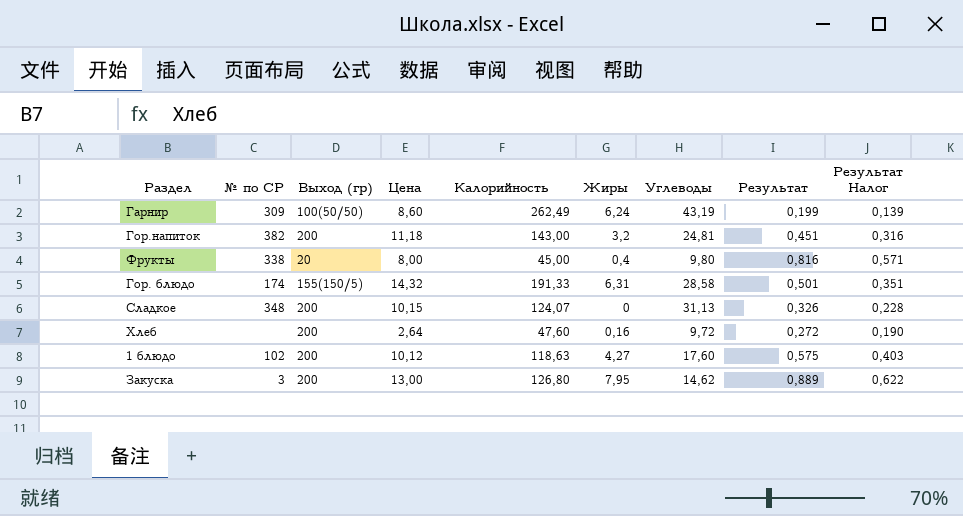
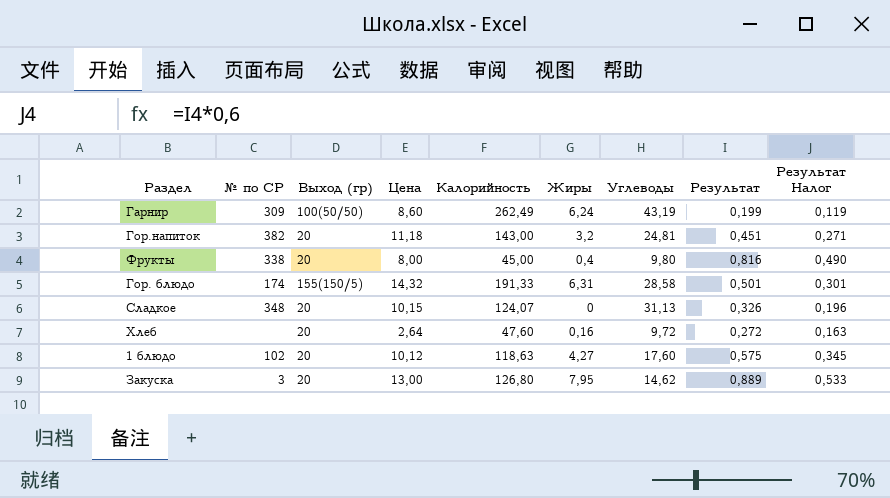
column Результат Налог | formula: [Результат] * 0,7 -> [Результат] * 0,6
Гор.напиток | Выход (гр): 200 -> 20
Сладкое | Выход (гр): 200 -> 20
Хлеб | Выход (гр): 200 -> 20
1 блюдо | Выход (гр): 200 -> 20
Закуска | Выход (гр): 200 -> 20

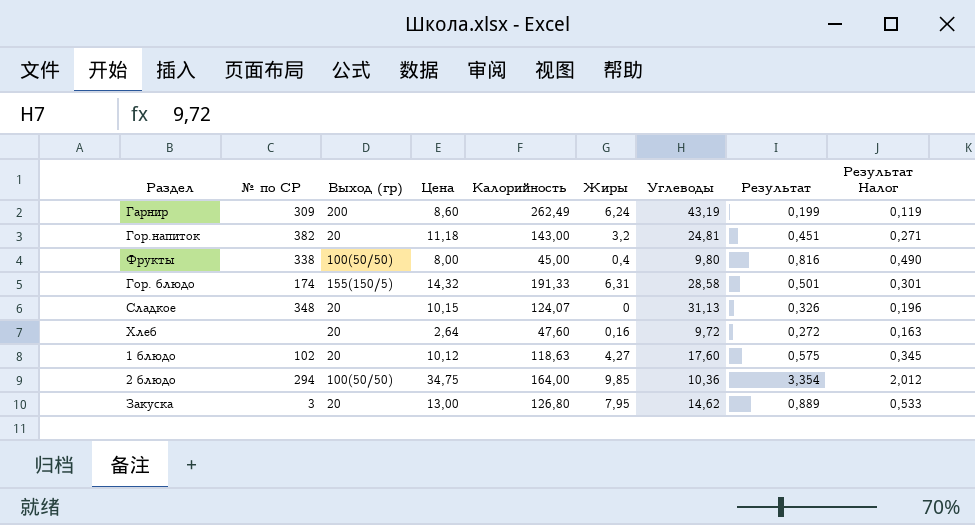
Гарнир | Выход (гр): 100(50/50) -> 200
Фрукты | Выход (гр): 20 -> 100(50/50)
row 2 блюдо: none -> 294 | 100(50/50) | 34,75 | 164,00 | 9,85 | 10,36 | 3,354 | 2,012

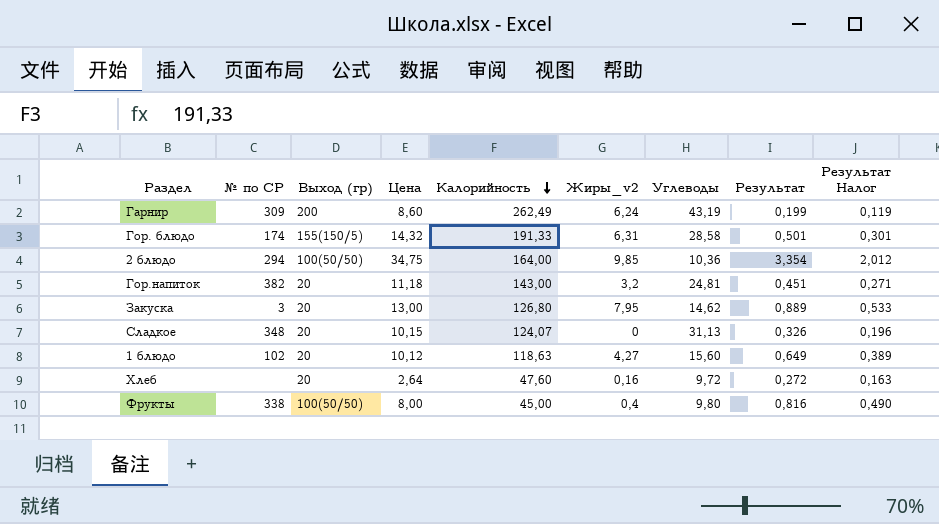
row order: none -> Калорийность descending
column name: Жиры -> Жиры_v2
1 блюдо | Углеводы: 17,60 -> 15,60
1 блюдо | Результат: 0,575 -> 0,649
1 блюдо | Результат Налог: 0,345 -> 0,389

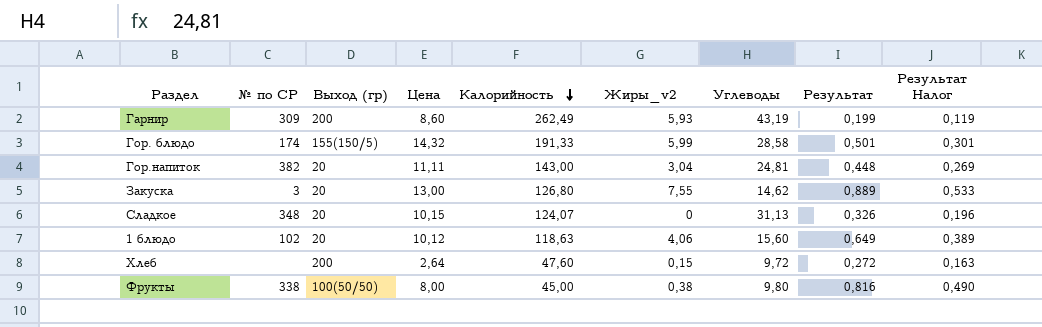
row 2 блюдо: 294 | 100(50/50) | 34,75 | 164,00 | 9,85 | 10,36 | 3,354 | 2,012 -> none
Гарнир | Жиры_v2: 6,24 -> 5,93
Гор. блюдо | Жиры_v2: 6,31 -> 5,99
Гор.напиток | Цена: 11,18 -> 11,11
Гор.напиток | Жиры_v2: 3,2 -> 3,04
Гор.напиток | Результат: 0,451 -> 0,448
Гор.напиток | Результат Налог: 0,271 -> 0,269
Закуска | Жиры_v2: 7,95 -> 7,55
1 блюдо | Жиры_v2: 4,27 -> 4,06
Хлеб | Выход (гр): 20 -> 200
Хлеб | Жиры_v2: 0,16 -> 0,15
Фрукты | Жиры_v2: 0,4 -> 0,38

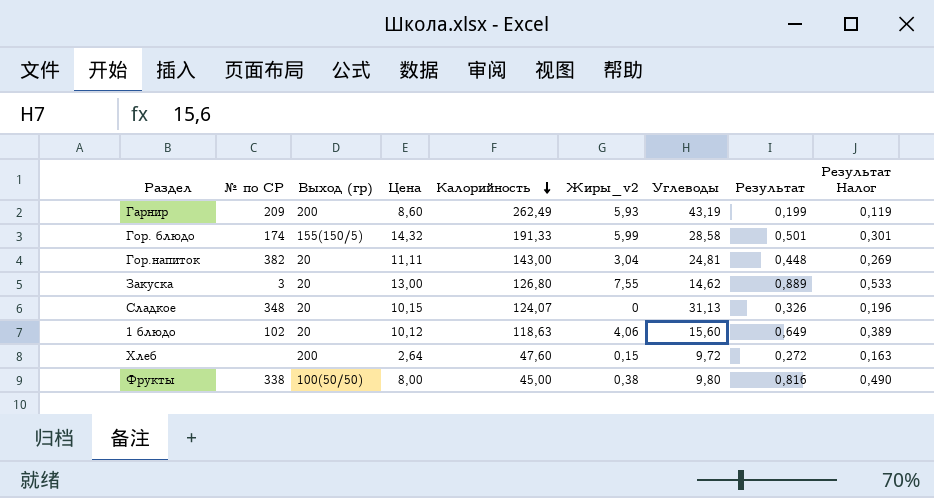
Гарнир | № по СР: 309 -> 209

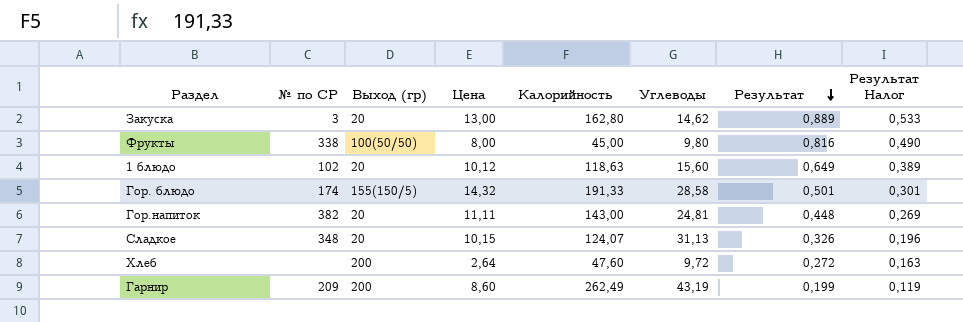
row order: Калорийность descending -> Результат descending
column Жиры_v2 | position: 6 -> none
Закуска | Калорийность: 126,80 -> 162,80

